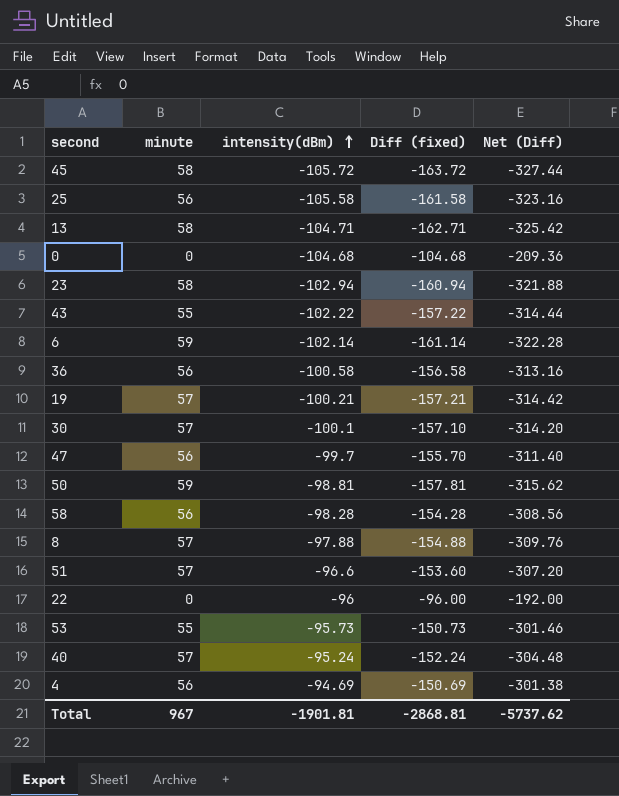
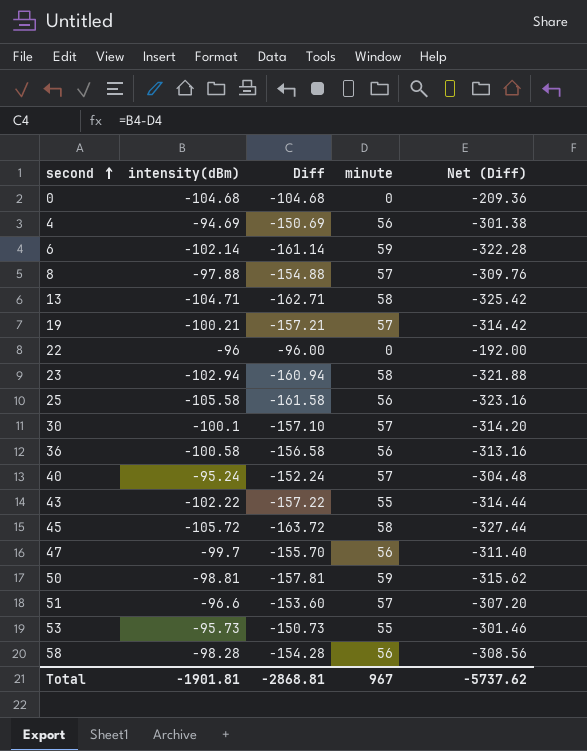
row order: intensity(dBm) ascending -> second ascending
column name: Diff (fixed) -> Diff
column minute | position: 2 -> 4

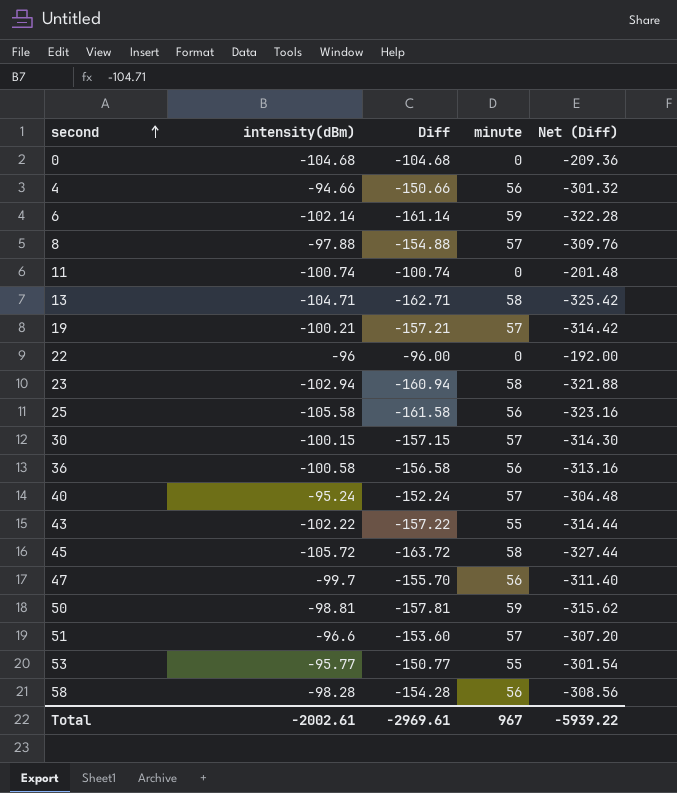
4 | intensity(dBm): -94.69 -> -94.66
4 | Diff: -150.69 -> -150.66
4 | Net (Diff): -301.38 -> -301.32
row 11: none -> -100.74 | -100.74 | 0 | -201.48
30 | intensity(dBm): -100.1 -> -100.15
30 | Diff: -157.10 -> -157.15
30 | Net (Diff): -314.20 -> -314.30
53 | intensity(dBm): -95.73 -> -95.77
53 | Diff: -150.73 -> -150.77
53 | Net (Diff): -301.46 -> -301.54
Total | intensity(dBm): -1901.81 -> -2002.61
Total | Diff: -2868.81 -> -2969.61
Total | Net (Diff): -5737.62 -> -5939.22

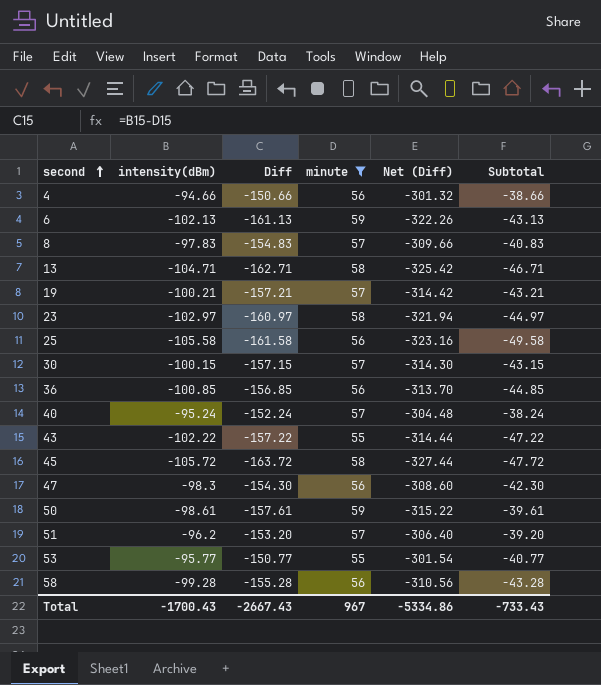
filter: none -> minute != 0
column Subtotal | formula: none -> [intensity(dBm)] + [minute]
6 | intensity(dBm): -102.14 -> -102.13
6 | Diff: -161.14 -> -161.13
6 | Net (Diff): -322.28 -> -322.26
8 | intensity(dBm): -97.88 -> -97.83
8 | Diff: -154.88 -> -154.83
8 | Net (Diff): -309.76 -> -309.66
23 | intensity(dBm): -102.94 -> -102.97
23 | Diff: -160.94 -> -160.97
23 | Net (Diff): -321.88 -> -321.94
36 | intensity(dBm): -100.58 -> -100.85
36 | Diff: -156.58 -> -156.85
36 | Net (Diff): -313.16 -> -313.70
47 | intensity(dBm): -99.7 -> -98.3
47 | Diff: -155.70 -> -154.30
47 | Net (Diff): -311.40 -> -308.60
50 | intensity(dBm): -98.81 -> -98.61
50 | Diff: -157.81 -> -157.61
50 | Net (Diff): -315.62 -> -315.22
51 | intensity(dBm): -96.6 -> -96.2
51 | Diff: -153.60 -> -153.20
51 | Net (Diff): -307.20 -> -306.40
58 | intensity(dBm): -98.28 -> -99.28
58 | Diff: -154.28 -> -155.28
58 | Net (Diff): -308.56 -> -310.56
Total | intensity(dBm): -2002.61 -> -1700.43
Total | Diff: -2969.61 -> -2667.43
Total | Net (Diff): -5939.22 -> -5334.86

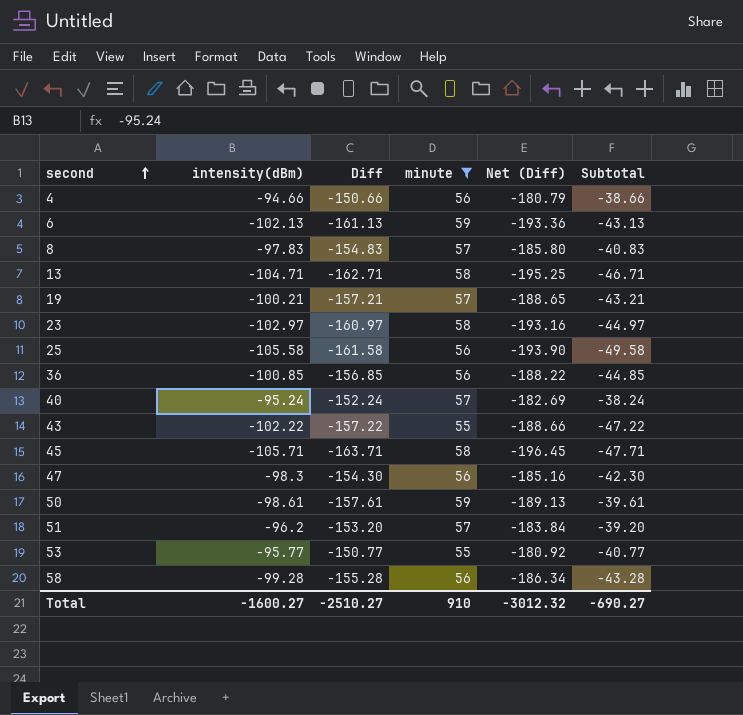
column Net (Diff) | formula: [Diff] * 2 -> [Diff] * 1.2
row 30: -100.15 | -157.15 | 57 | -314.30 | -43.15 -> none
45 | intensity(dBm): -105.72 -> -105.71
45 | Diff: -163.72 -> -163.71
45 | Subtotal: -47.72 -> -47.71
Total | intensity(dBm): -1700.43 -> -1600.27
Total | Diff: -2667.43 -> -2510.27
Total | minute: 967 -> 910
Total | Net (Diff): -5334.86 -> -3012.32
Total | Subtotal: -733.43 -> -690.27

